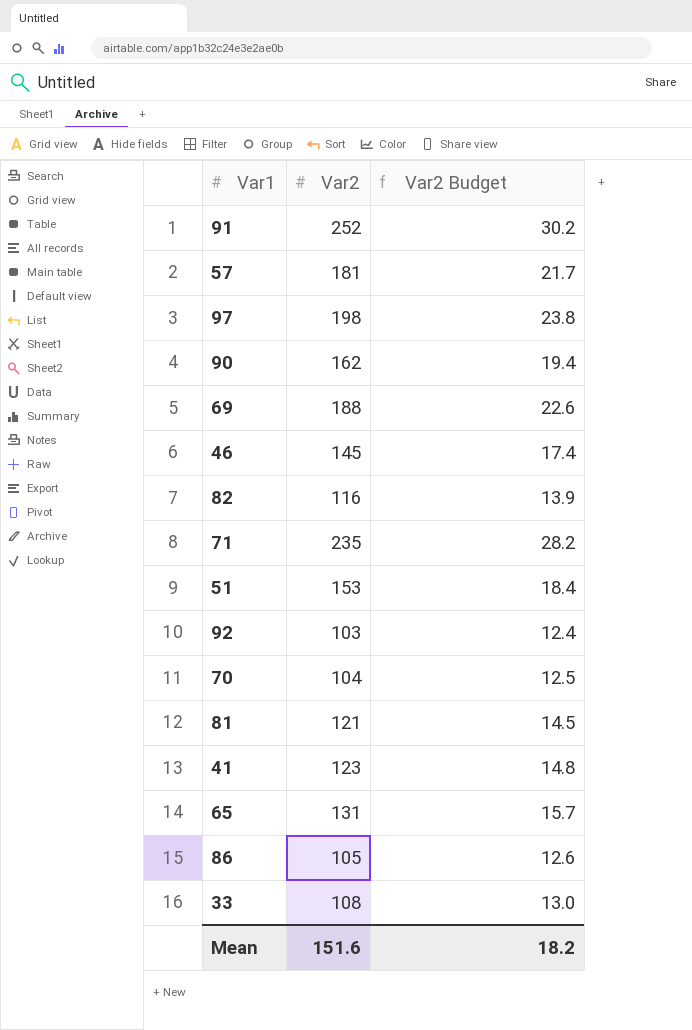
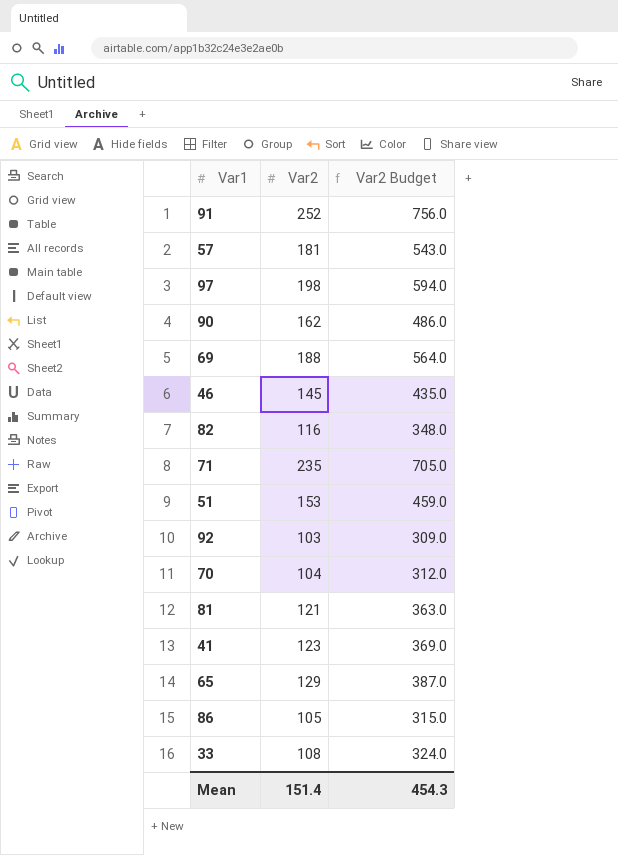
column Var2 Budget | formula: [Var2] * 0.12 -> [Var2] * 3
65 | Var2: 131 -> 129
Mean | Var2: 151.6 -> 151.4
Mean | Var2 Budget: 18.2 -> 454.3

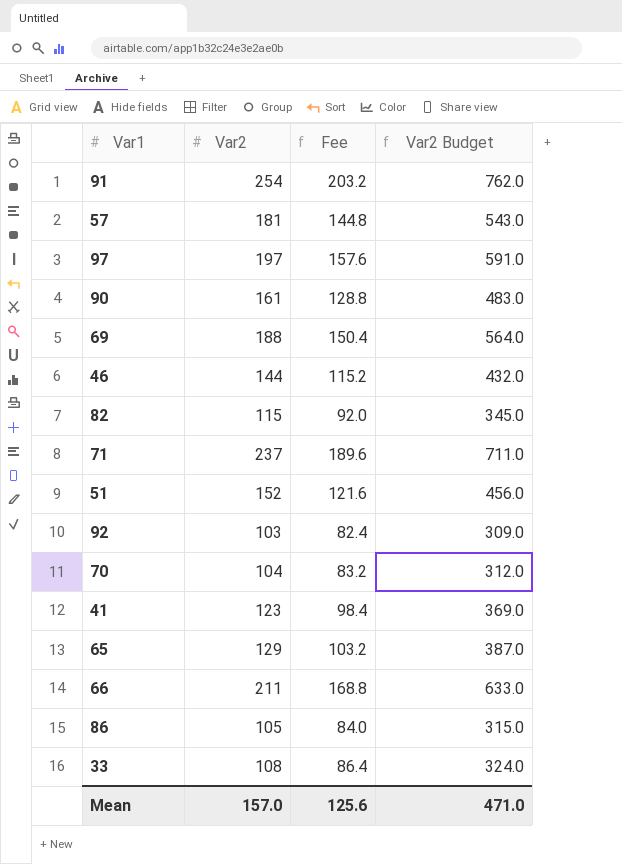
column Fee | formula: none -> [Var2] * 0.8
row 81: 121 | 363.0 -> none
91 | Var2: 252 -> 254
91 | Var2 Budget: 756.0 -> 762.0
97 | Var2: 198 -> 197
97 | Var2 Budget: 594.0 -> 591.0
90 | Var2: 162 -> 161
90 | Var2 Budget: 486.0 -> 483.0
46 | Var2: 145 -> 144
46 | Var2 Budget: 435.0 -> 432.0
82 | Var2: 116 -> 115
82 | Var2 Budget: 348.0 -> 345.0
71 | Var2: 235 -> 237
71 | Var2 Budget: 705.0 -> 711.0
51 | Var2: 153 -> 152
51 | Var2 Budget: 459.0 -> 456.0
row 66: none -> 211 | 168.8 | 633.0
Mean | Var2: 151.4 -> 157.0
Mean | Var2 Budget: 454.3 -> 471.0

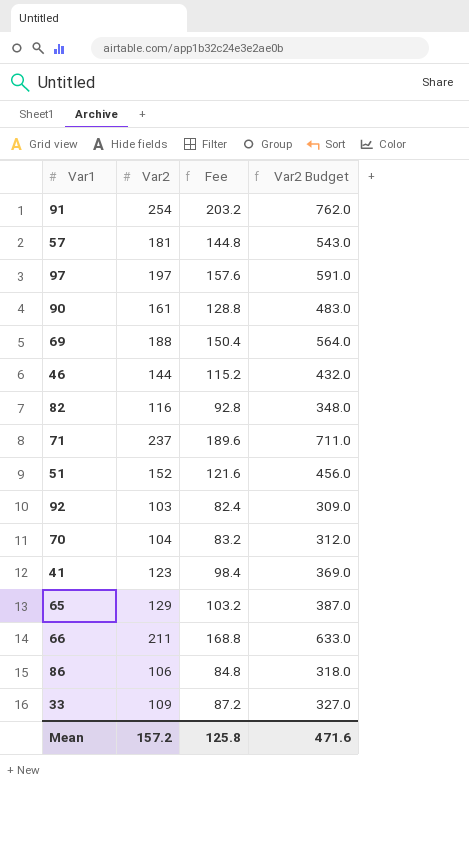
82 | Var2: 115 -> 116
82 | Fee: 92.0 -> 92.8
82 | Var2 Budget: 345.0 -> 348.0
86 | Var2: 105 -> 106
86 | Fee: 84.0 -> 84.8
86 | Var2 Budget: 315.0 -> 318.0
33 | Var2: 108 -> 109
33 | Fee: 86.4 -> 87.2
33 | Var2 Budget: 324.0 -> 327.0
Mean | Var2: 157.0 -> 157.2
Mean | Fee: 125.6 -> 125.8
Mean | Var2 Budget: 471.0 -> 471.6

